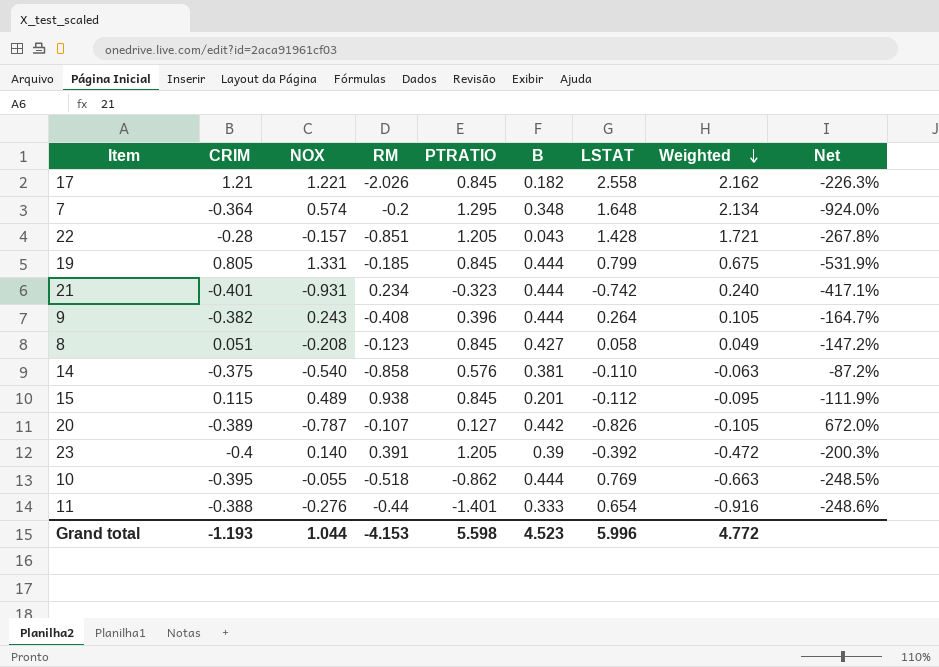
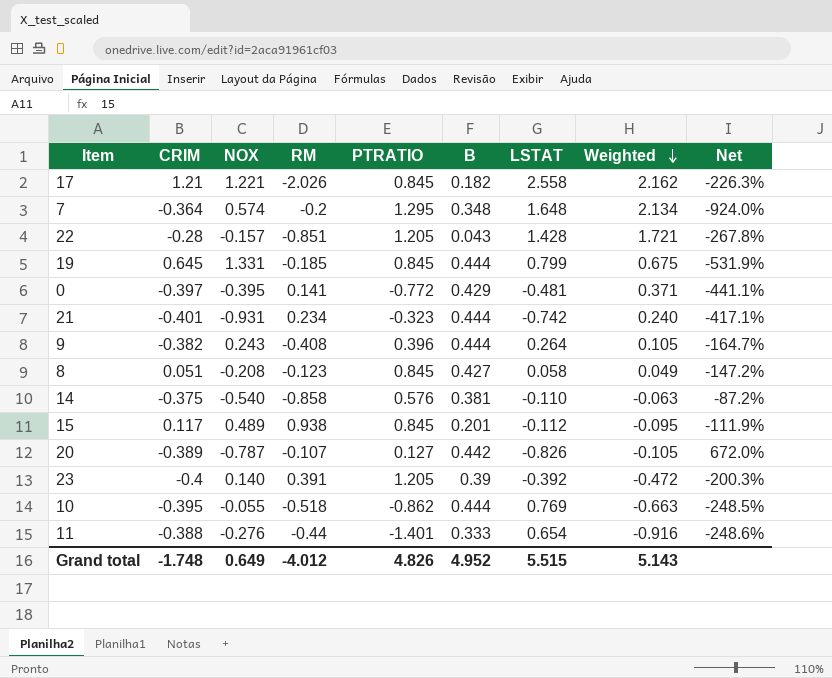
19 | CRIM: 0.805 -> 0.645
row 0: none -> -0.397 | -0.395 | 0.141 | -0.772 | 0.429 | -0.481 | 0.371 | -441.1%
15 | CRIM: 0.115 -> 0.117
Grand total | CRIM: -1.193 -> -1.748
Grand total | NOX: 1.044 -> 0.649
Grand total | RM: -4.153 -> -4.012
Grand total | PTRATIO: 5.598 -> 4.826
Grand total | B: 4.523 -> 4.952
Grand total | LSTAT: 5.996 -> 5.515
Grand total | Weighted: 4.772 -> 5.143

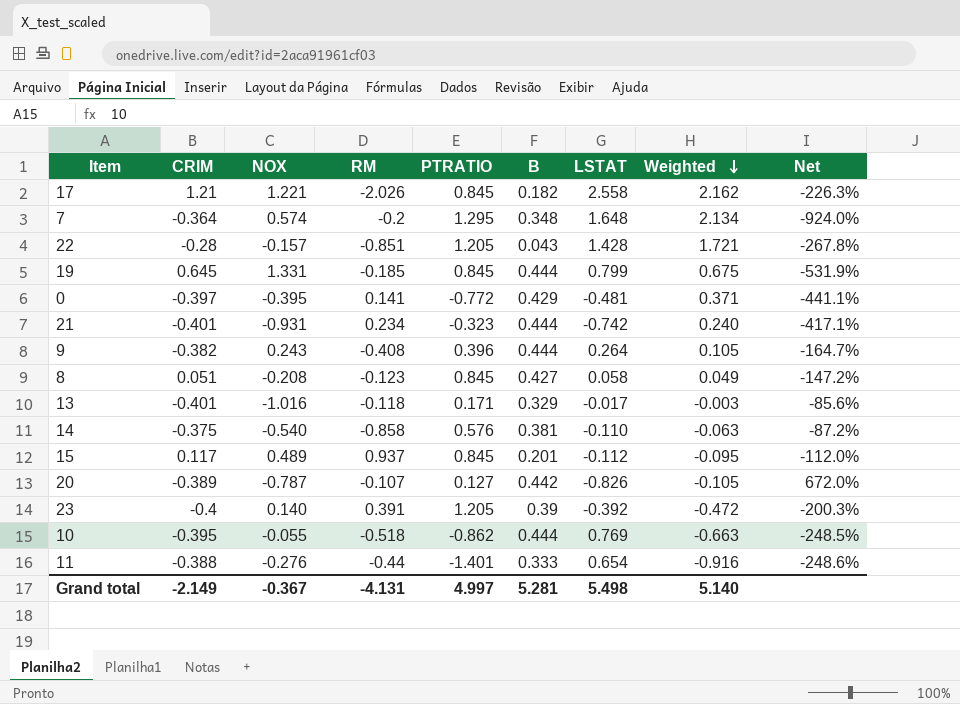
row 13: none -> -0.401 | -1.016 | -0.118 | 0.171 | 0.329 | -0.017 | -0.003 | -85.6%
15 | RM: 0.938 -> 0.937
15 | Net: -111.9% -> -112.0%
Grand total | CRIM: -1.748 -> -2.149
Grand total | NOX: 0.649 -> -0.367
Grand total | RM: -4.012 -> -4.131
Grand total | PTRATIO: 4.826 -> 4.997
Grand total | B: 4.952 -> 5.281
Grand total | LSTAT: 5.515 -> 5.498
Grand total | Weighted: 5.143 -> 5.140

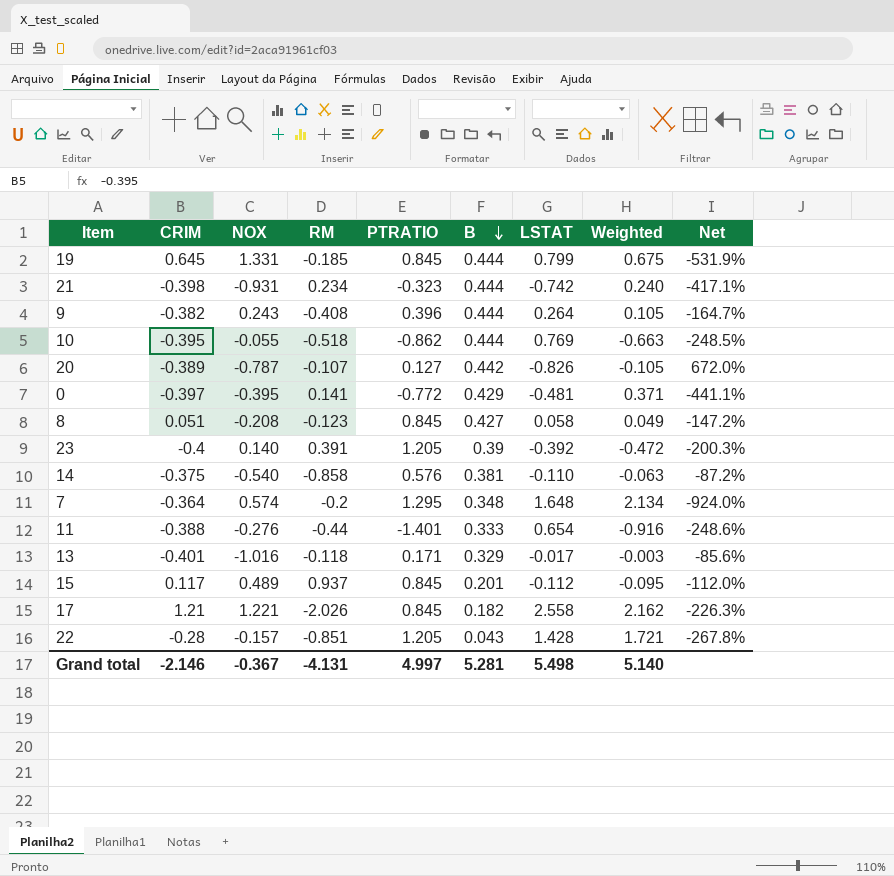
row order: Weighted descending -> B descending
21 | CRIM: -0.401 -> -0.398
Grand total | CRIM: -2.149 -> -2.146

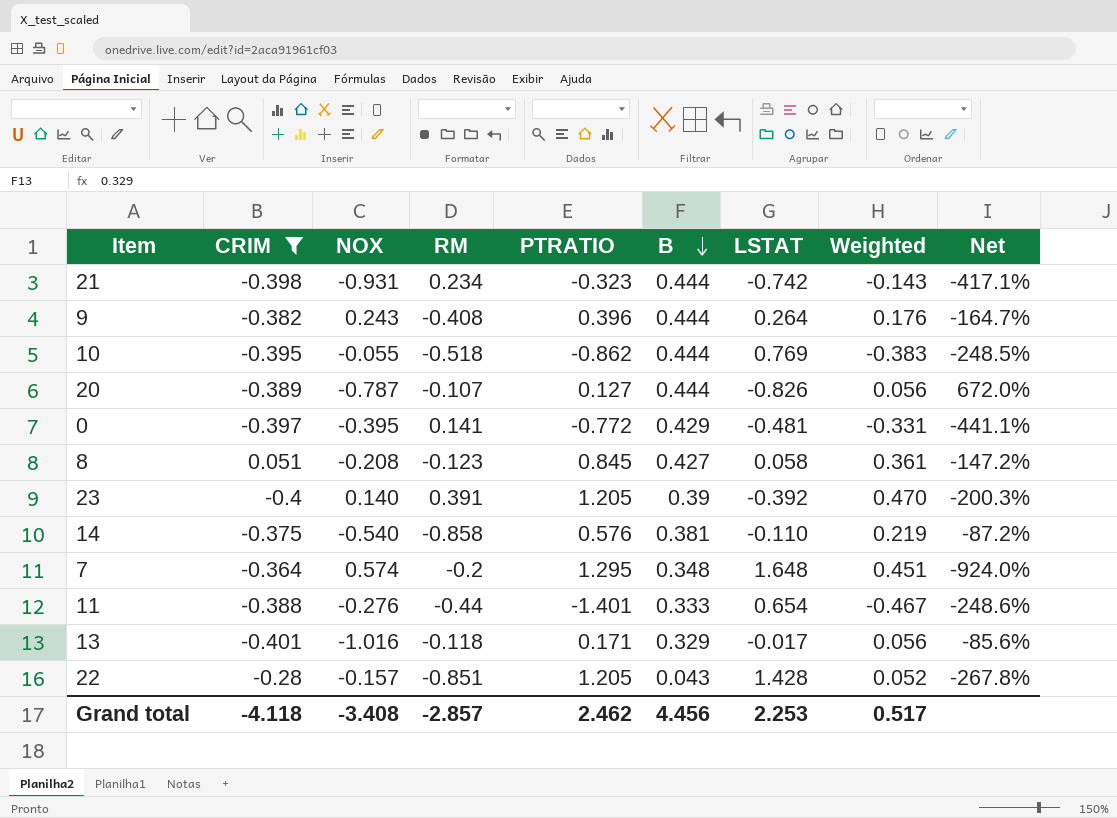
filter: none -> CRIM <= 0.051
column Weighted | formula: [PTRATIO] * [LSTAT] -> [PTRATIO] * [B]
20 | B: 0.442 -> 0.444
Grand total | CRIM: -2.146 -> -4.118
Grand total | NOX: -0.367 -> -3.408
Grand total | RM: -4.131 -> -2.857
Grand total | PTRATIO: 4.997 -> 2.462
Grand total | B: 5.281 -> 4.456
Grand total | LSTAT: 5.498 -> 2.253
Grand total | Weighted: 5.140 -> 0.517

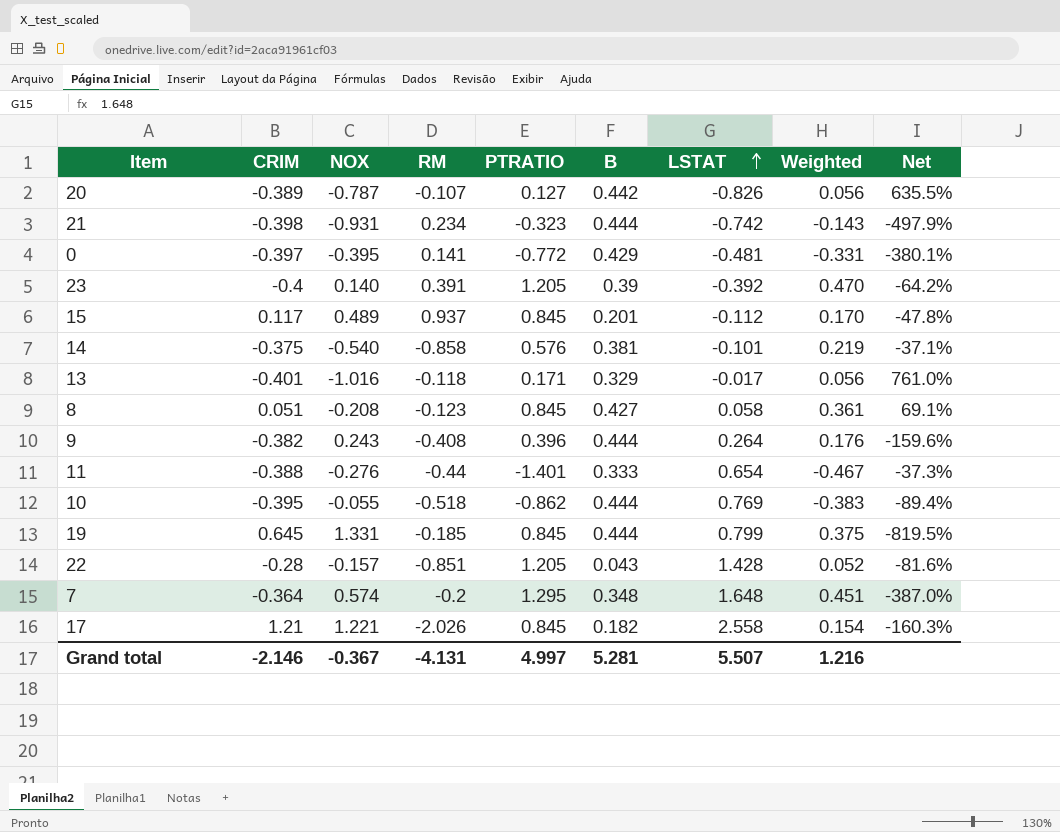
filter: CRIM <= 0.051 -> none
row order: B descending -> LSTAT ascending
column Net | formula: ([LSTAT] - [RM]) / [RM] -> ([NOX] - [RM]) / [RM]
20 | B: 0.444 -> 0.442
14 | LSTAT: -0.110 -> -0.101
Grand total | CRIM: -4.118 -> -2.146
Grand total | NOX: -3.408 -> -0.367
Grand total | RM: -2.857 -> -4.131
Grand total | PTRATIO: 2.462 -> 4.997
Grand total | B: 4.456 -> 5.281
Grand total | LSTAT: 2.253 -> 5.507
Grand total | Weighted: 0.517 -> 1.216

